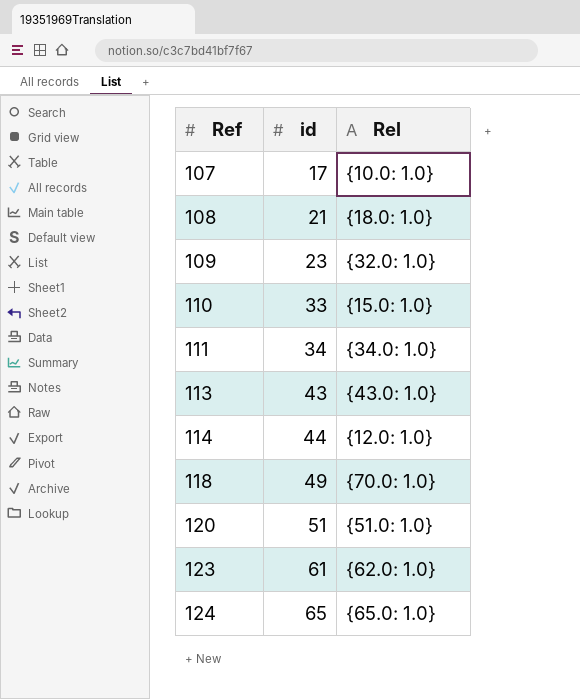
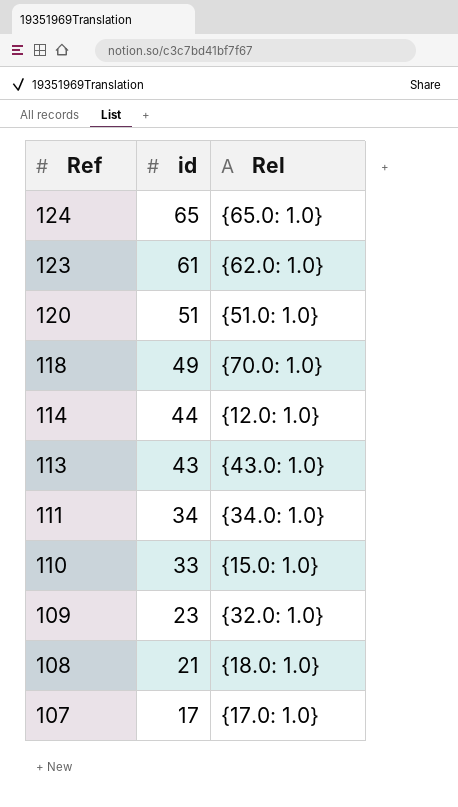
row order: Ref ascending -> Ref descending
107 | Rel: {10.0: 1.0} -> {17.0: 1.0}

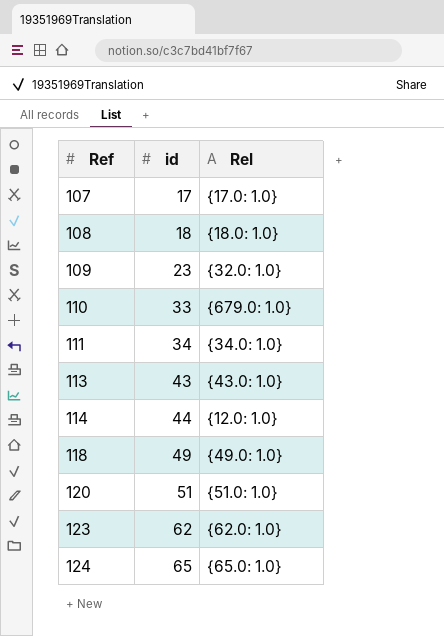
row order: Ref descending -> Ref ascending
108 | id: 21 -> 18
110 | Rel: {15.0: 1.0} -> {679.0: 1.0}
118 | Rel: {70.0: 1.0} -> {49.0: 1.0}
123 | id: 61 -> 62

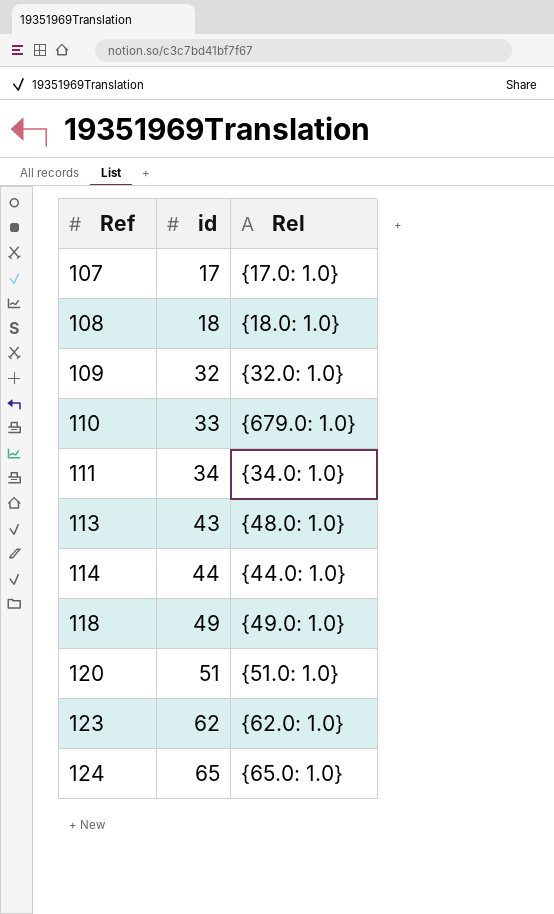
109 | id: 23 -> 32
113 | Rel: {43.0: 1.0} -> {48.0: 1.0}
114 | Rel: {12.0: 1.0} -> {44.0: 1.0}

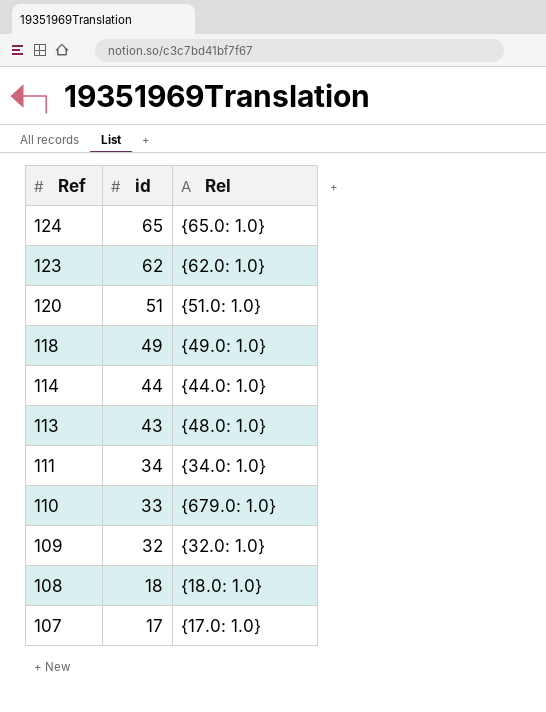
row order: Ref ascending -> Ref descending

